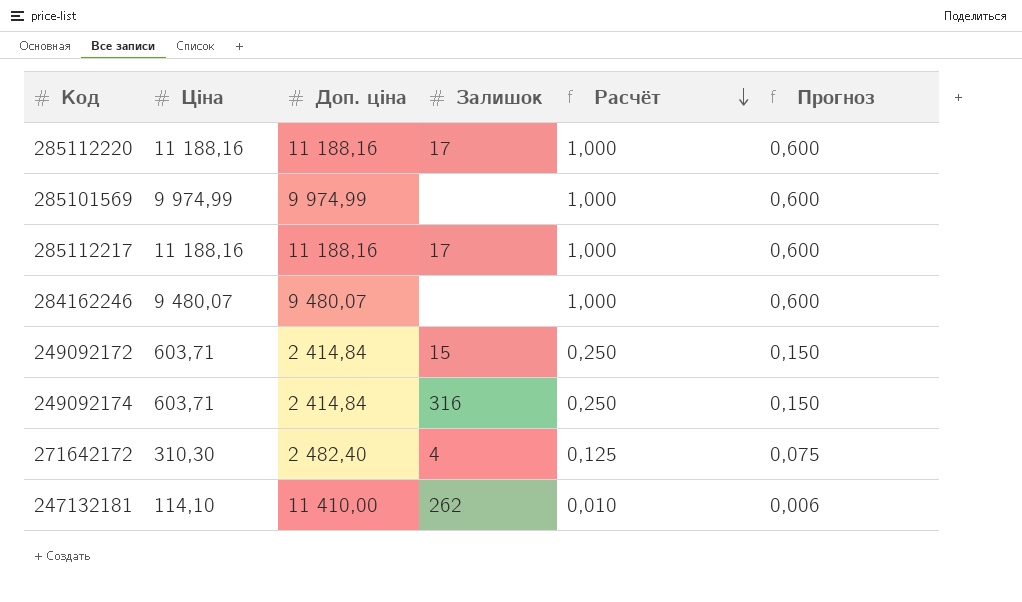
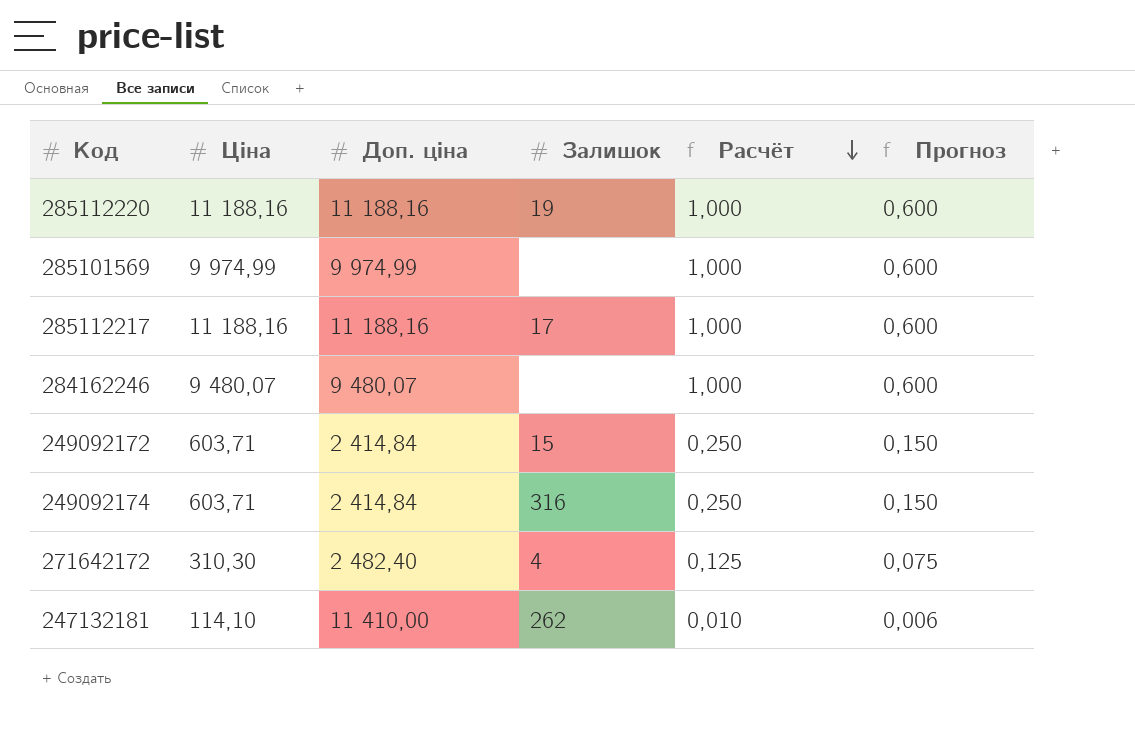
285112220 | Залишок: 17 -> 19

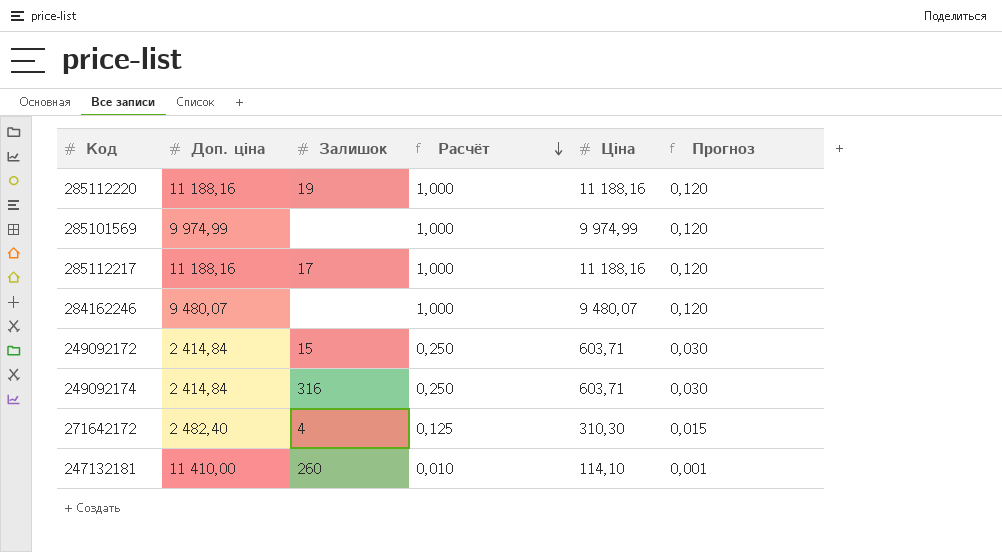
column Ціна | position: 2 -> 5
column Прогноз | formula: [Расчёт] * 0,6 -> [Расчёт] * 0,12
247132181 | Залишок: 262 -> 260

